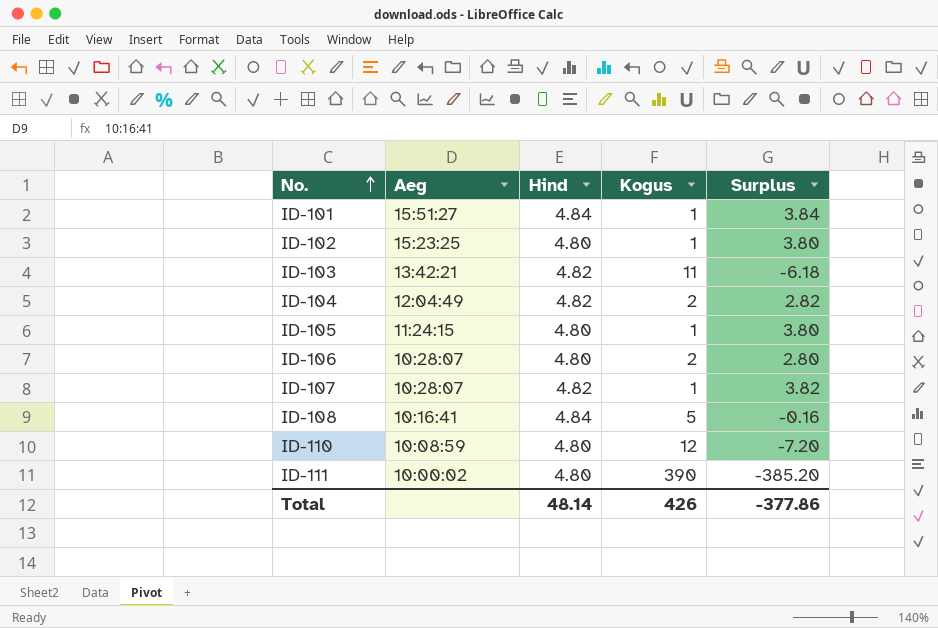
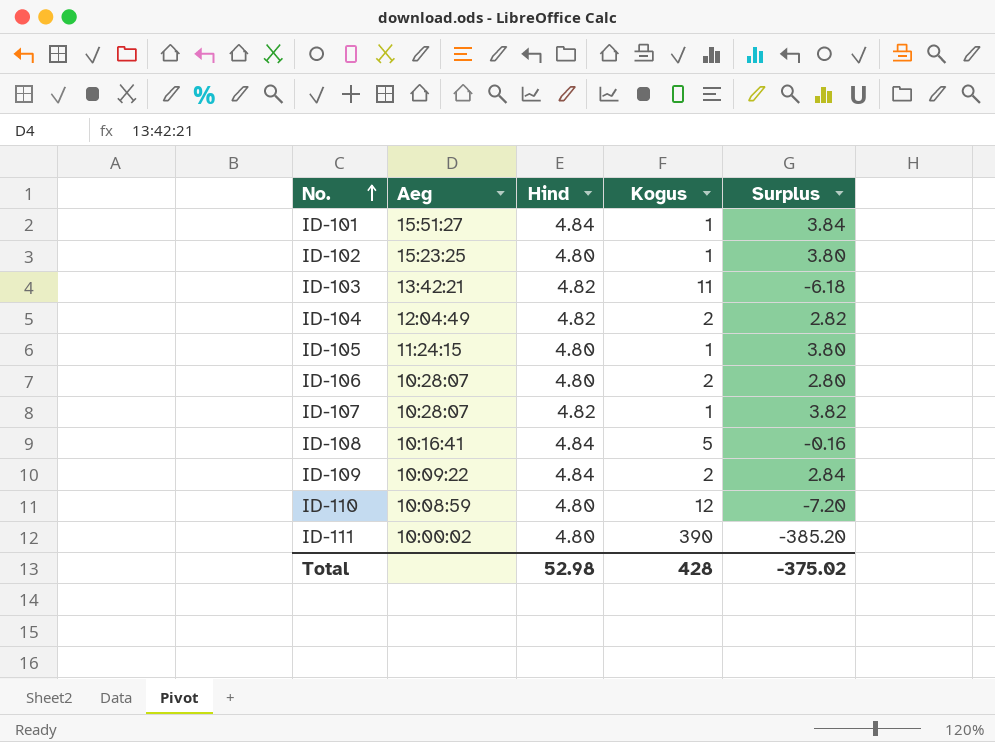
row ID-109: none -> 10:09:22 | 4.84 | 2 | 2.84
Total | Hind: 48.14 -> 52.98
Total | Kogus: 426 -> 428
Total | Surplus: -377.86 -> -375.02

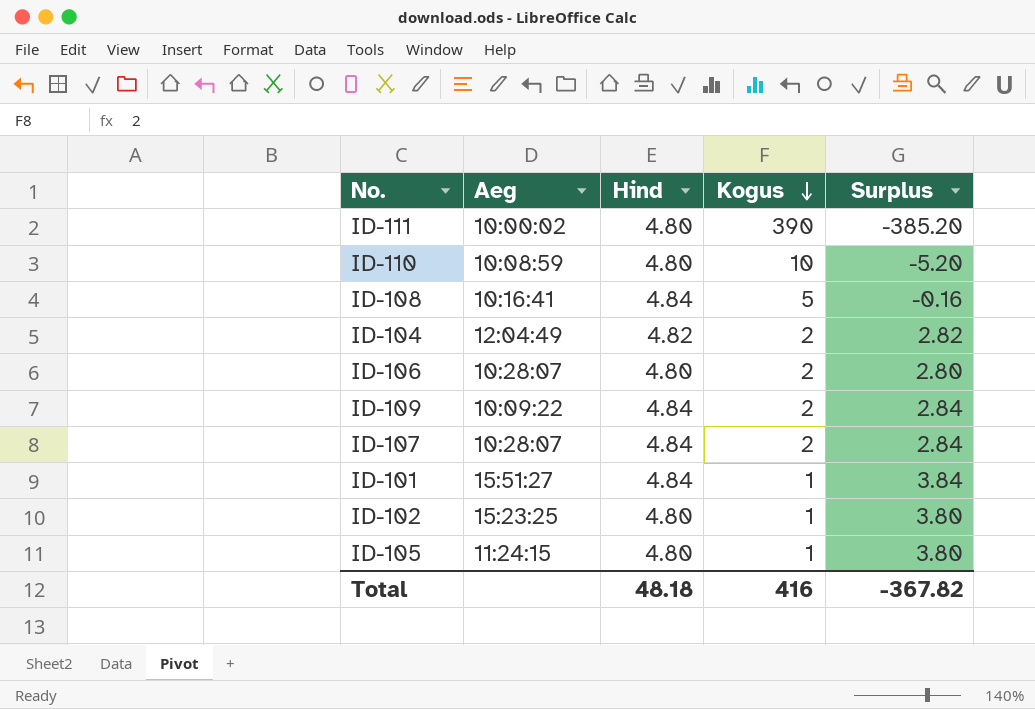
row order: No. ascending -> Kogus descending
row ID-103: 13:42:21 | 4.82 | 11 | -6.18 -> none
ID-110 | Kogus: 12 -> 10
ID-110 | Surplus: -7.20 -> -5.20
ID-107 | Hind: 4.82 -> 4.84
ID-107 | Kogus: 1 -> 2
ID-107 | Surplus: 3.82 -> 2.84
Total | Hind: 52.98 -> 48.18
Total | Kogus: 428 -> 416
Total | Surplus: -375.02 -> -367.82

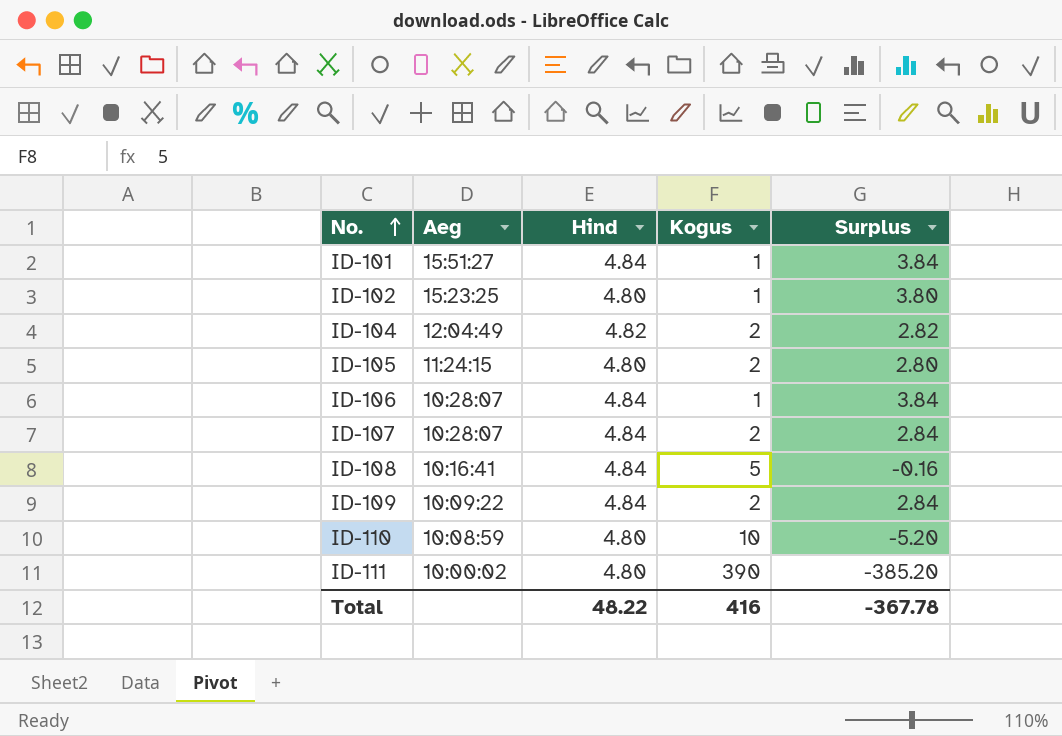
row order: Kogus descending -> No. ascending
ID-105 | Kogus: 1 -> 2
ID-105 | Surplus: 3.80 -> 2.80
ID-106 | Hind: 4.80 -> 4.84
ID-106 | Kogus: 2 -> 1
ID-106 | Surplus: 2.80 -> 3.84
Total | Hind: 48.18 -> 48.22
Total | Surplus: -367.82 -> -367.78

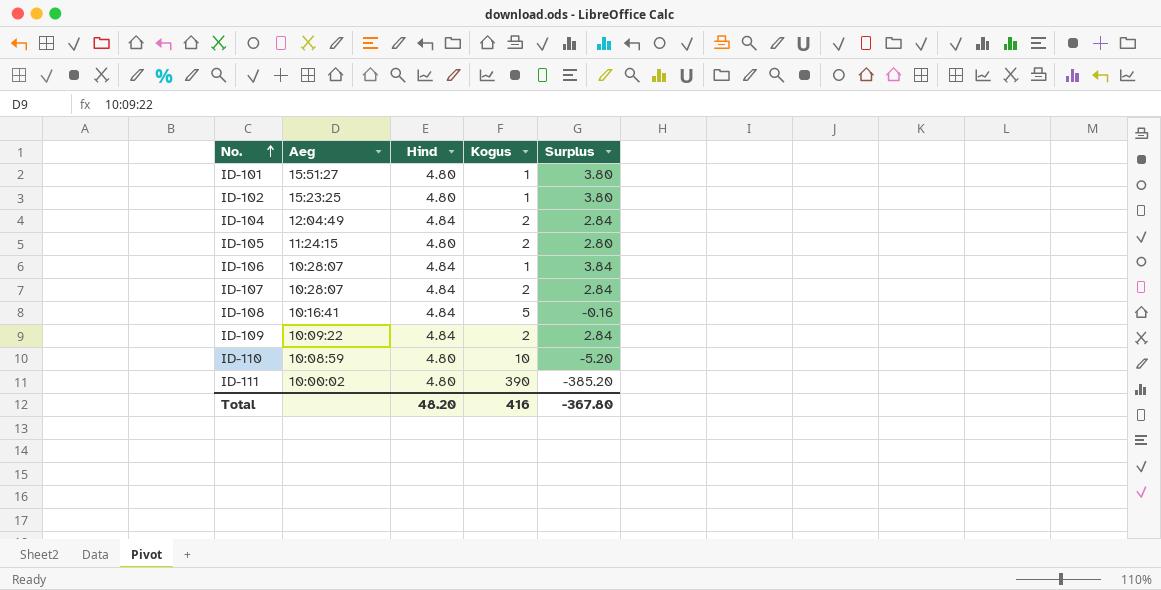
ID-101 | Hind: 4.84 -> 4.80
ID-101 | Surplus: 3.84 -> 3.80
ID-104 | Hind: 4.82 -> 4.84
ID-104 | Surplus: 2.82 -> 2.84
Total | Hind: 48.22 -> 48.20
Total | Surplus: -367.78 -> -367.80

